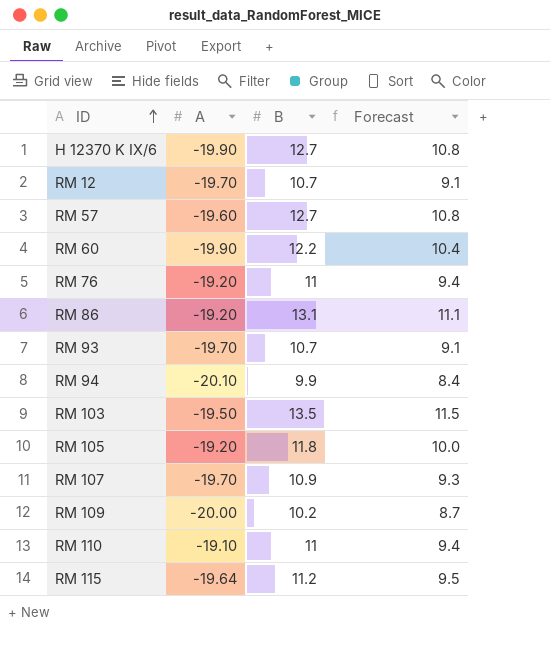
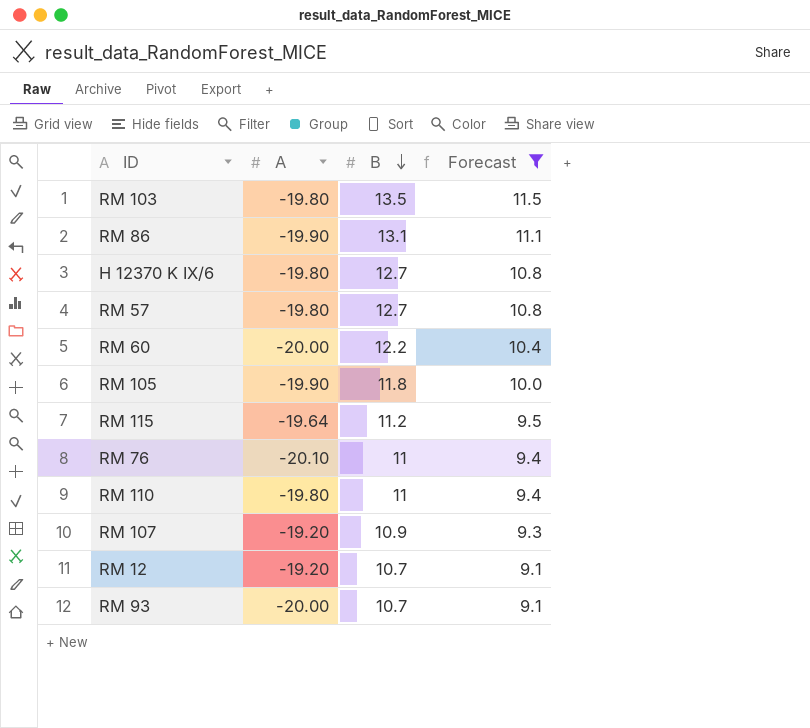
filter: none -> Forecast >= 9.1
row order: ID ascending -> B descending
RM 103 | A: -19.50 -> -19.80
RM 86 | A: -19.20 -> -19.90
H 12370 K IX/6 | A: -19.90 -> -19.80
RM 57 | A: -19.60 -> -19.80
RM 60 | A: -19.90 -> -20.00
RM 105 | A: -19.20 -> -19.90
RM 76 | A: -19.20 -> -20.10
RM 110 | A: -19.10 -> -19.80
RM 107 | A: -19.70 -> -19.20
RM 12 | A: -19.70 -> -19.20
RM 93 | A: -19.70 -> -20.00

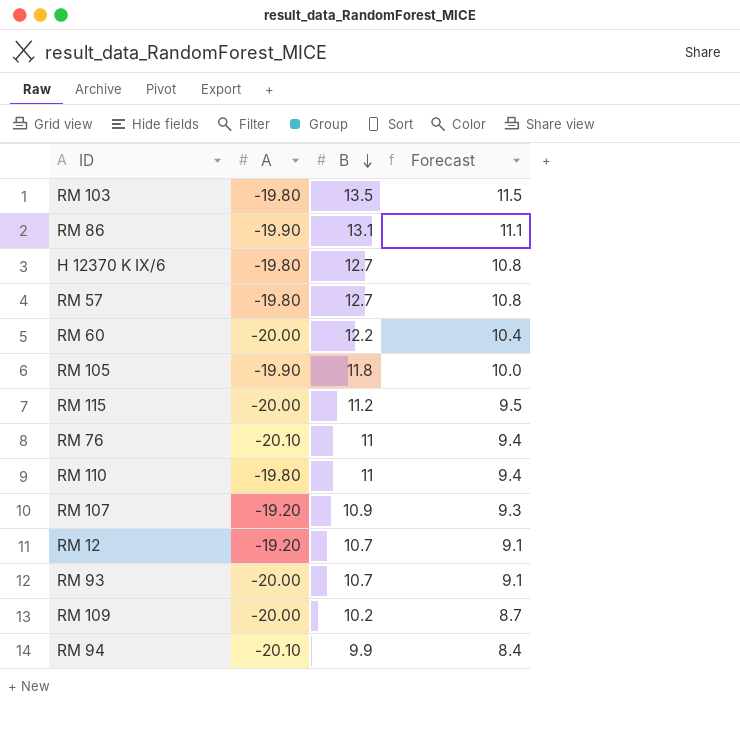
filter: Forecast >= 9.1 -> none
RM 115 | A: -19.64 -> -20.00

